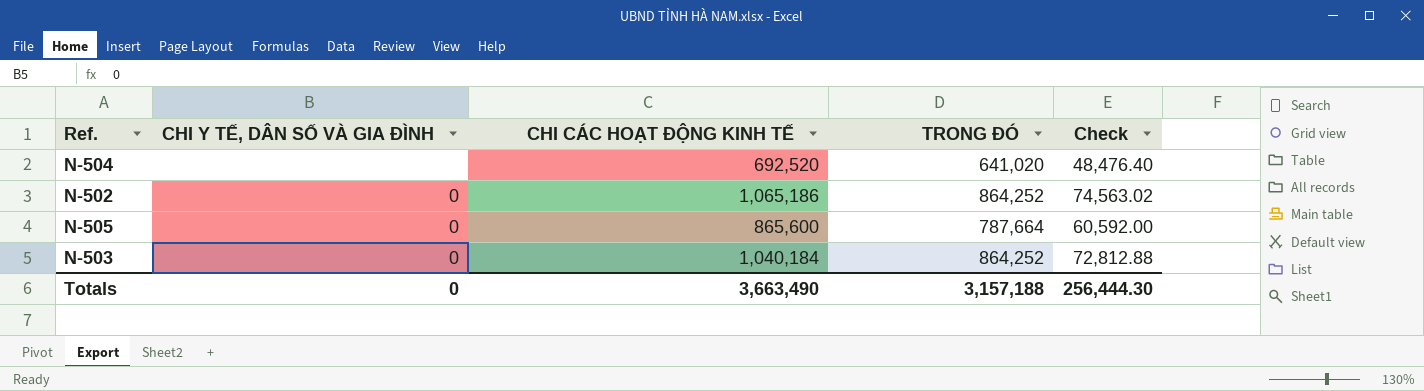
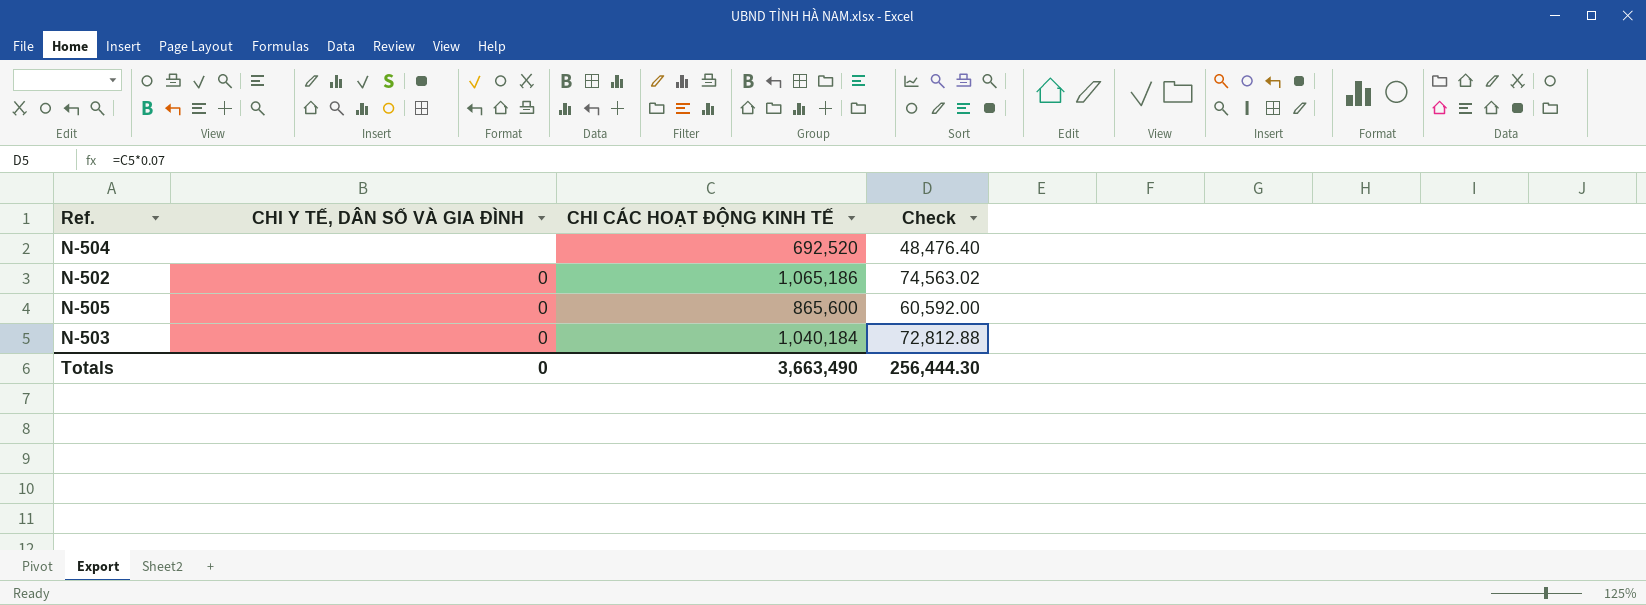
column TRONG ĐÓ | position: 4 -> none

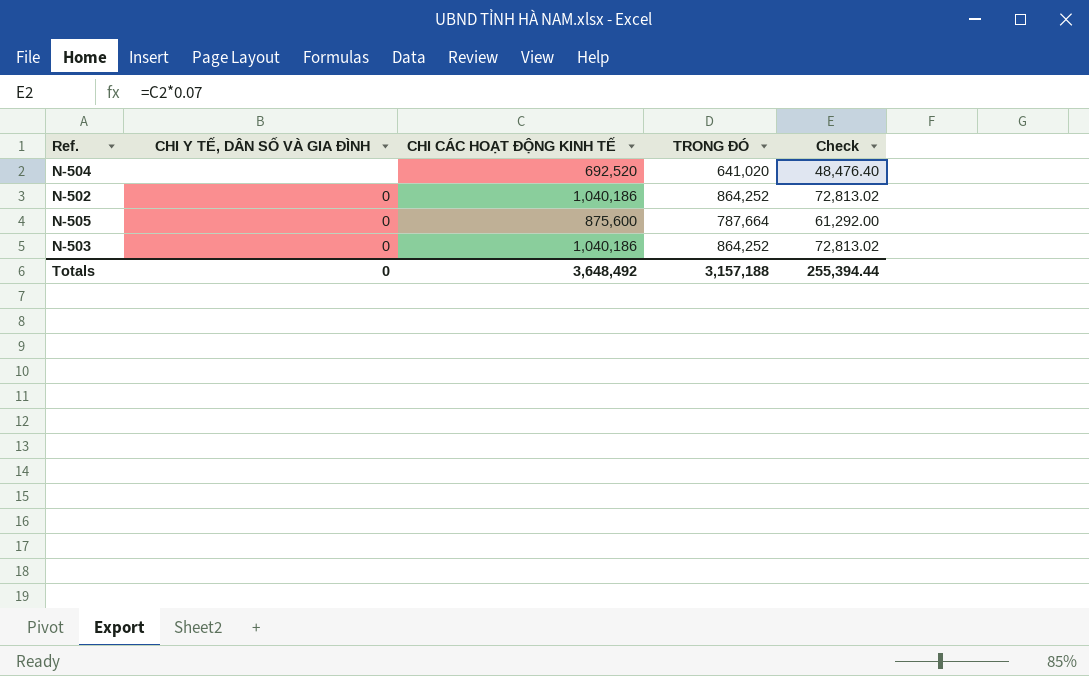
column TRONG ĐÓ | position: none -> 4
N-502 | CHI CÁC HOẠT ĐỘNG KINH TẾ: 1,065,186 -> 1,040,186
N-502 | Check: 74,563.02 -> 72,813.02
N-505 | CHI CÁC HOẠT ĐỘNG KINH TẾ: 865,600 -> 875,600
N-505 | Check: 60,592.00 -> 61,292.00
N-503 | CHI CÁC HOẠT ĐỘNG KINH TẾ: 1,040,184 -> 1,040,186
N-503 | Check: 72,812.88 -> 72,813.02
Totals | CHI CÁC HOẠT ĐỘNG KINH TẾ: 3,663,490 -> 3,648,492
Totals | Check: 256,444.30 -> 255,394.44

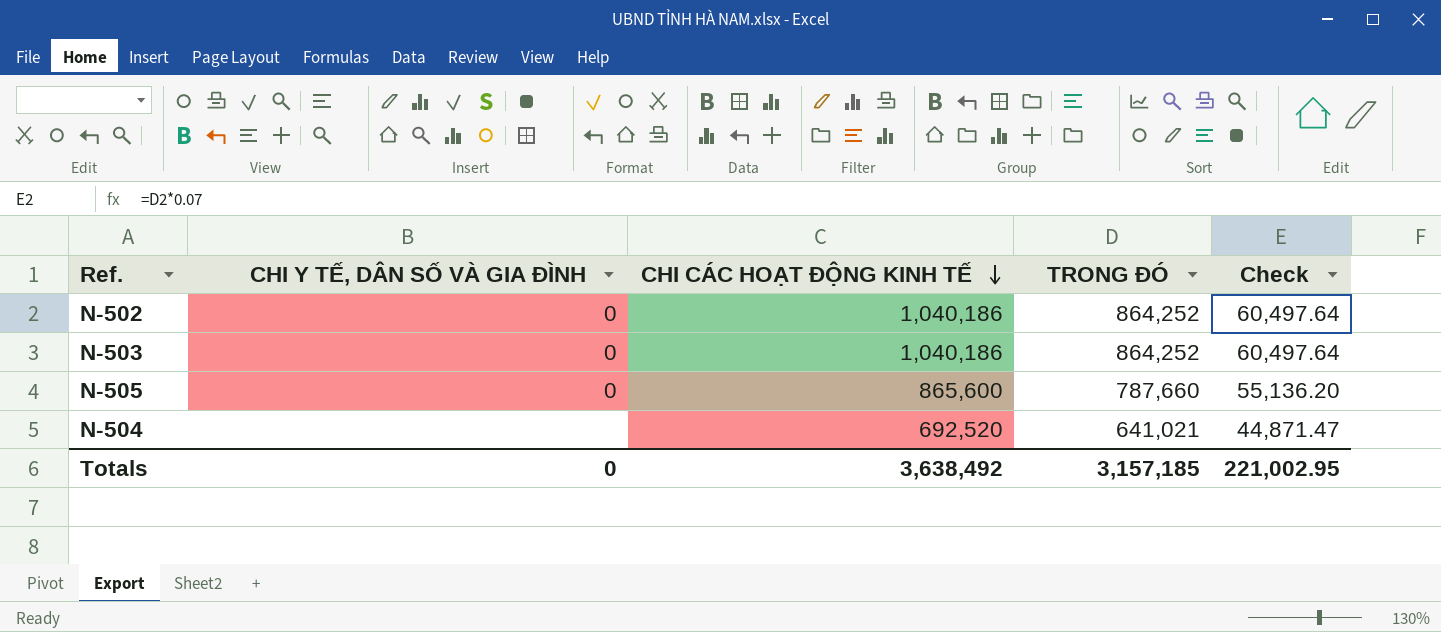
row order: none -> CHI CÁC HOẠT ĐỘNG KINH TẾ descending
column Check | formula: [CHI CÁC HOẠT ĐỘNG KINH TẾ] * 0.07 -> [TRONG ĐÓ] * 0.07
N-505 | CHI CÁC HOẠT ĐỘNG KINH TẾ: 875,600 -> 865,600
N-505 | TRONG ĐÓ: 787,664 -> 787,660
N-504 | TRONG ĐÓ: 641,020 -> 641,021
Totals | CHI CÁC HOẠT ĐỘNG KINH TẾ: 3,648,492 -> 3,638,492
Totals | TRONG ĐÓ: 3,157,188 -> 3,157,185
Totals | Check: 255,394.44 -> 221,002.95

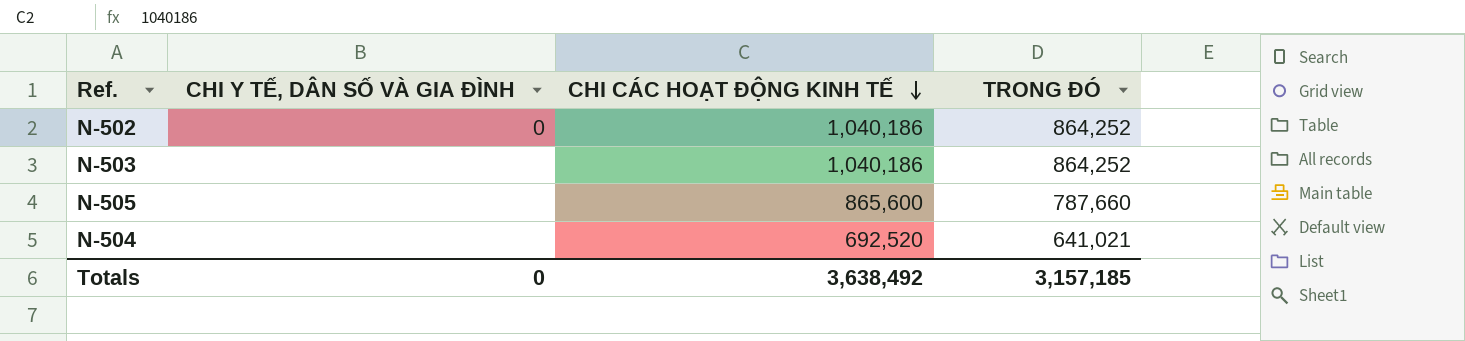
column Check | formula: [TRONG ĐÓ] * 0.07 -> none
N-503 | CHI Y TẾ, DÂN SỐ VÀ GIA ĐÌNH: 0 -> none
N-505 | CHI Y TẾ, DÂN SỐ VÀ GIA ĐÌNH: 0 -> none

